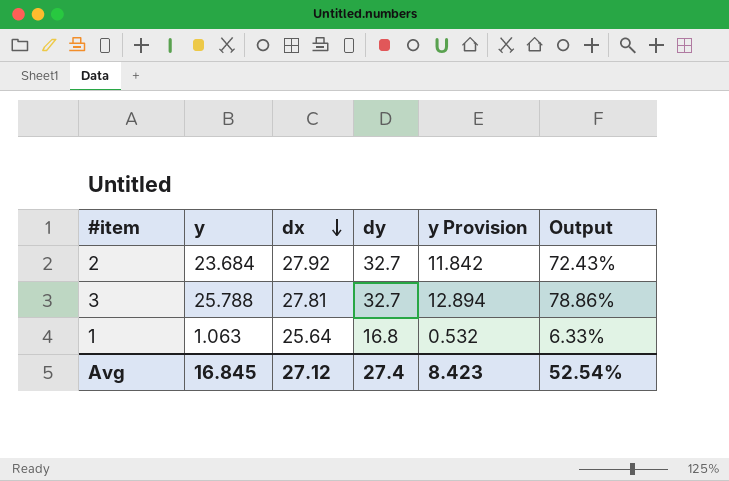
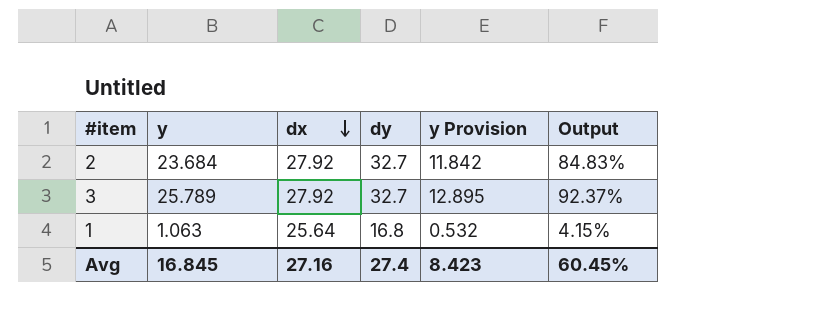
column Output | formula: [y] / [dy] -> [y] / [dx]
3 | y: 25.788 -> 25.789
3 | dx: 27.81 -> 27.92
3 | y Provision: 12.894 -> 12.895
Avg | dx: 27.12 -> 27.16
Avg | Output: 52.54% -> 60.45%

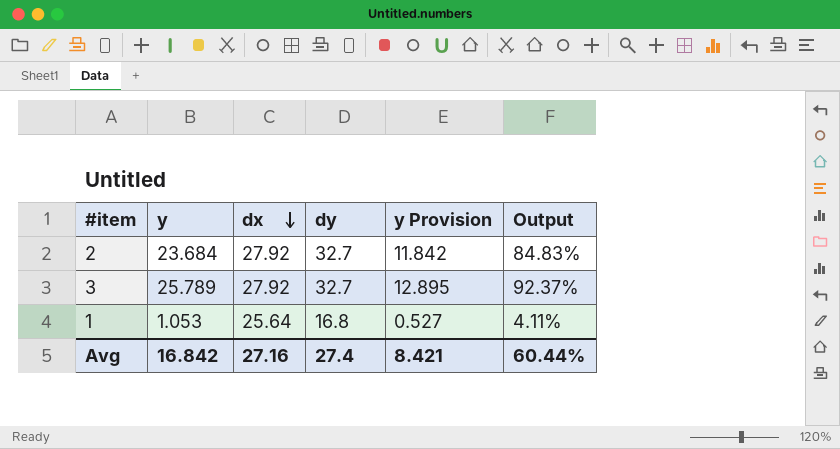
1 | y: 1.063 -> 1.053
1 | y Provision: 0.532 -> 0.527
1 | Output: 4.15% -> 4.11%
Avg | y: 16.845 -> 16.842
Avg | y Provision: 8.423 -> 8.421
Avg | Output: 60.45% -> 60.44%

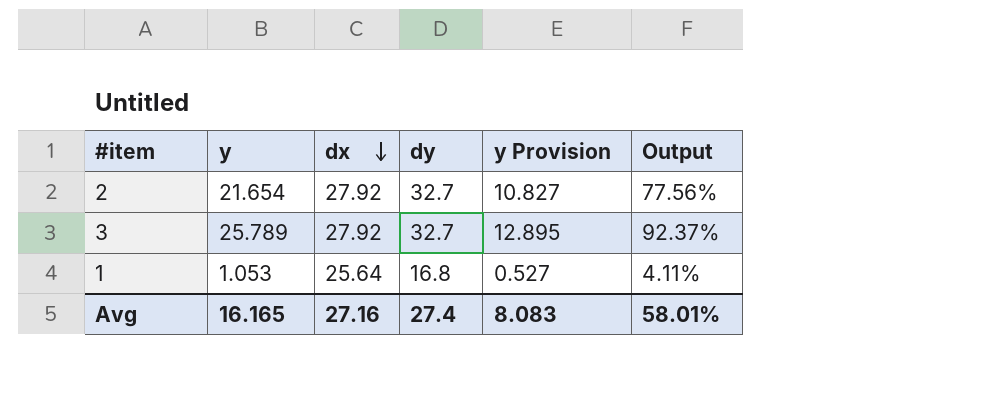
2 | y: 23.684 -> 21.654
2 | y Provision: 11.842 -> 10.827
2 | Output: 84.83% -> 77.56%
Avg | y: 16.842 -> 16.165
Avg | y Provision: 8.421 -> 8.083
Avg | Output: 60.44% -> 58.01%

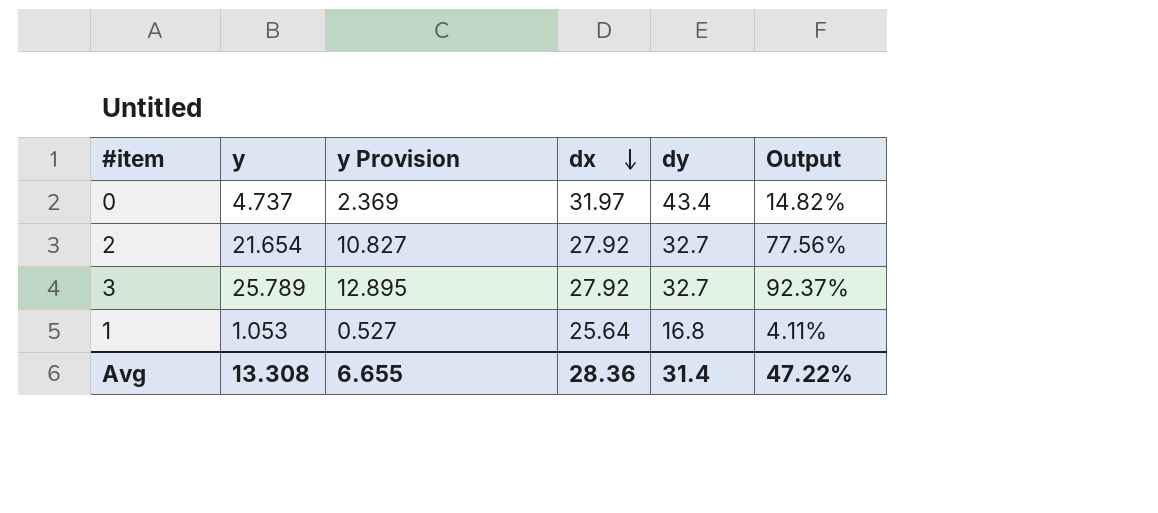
column y Provision | position: 5 -> 3
row 0: none -> 4.737 | 2.369 | 31.97 | 43.4 | 14.82%
Avg | y: 16.165 -> 13.308
Avg | y Provision: 8.083 -> 6.655
Avg | dx: 27.16 -> 28.36
Avg | dy: 27.4 -> 31.4
Avg | Output: 58.01% -> 47.22%

